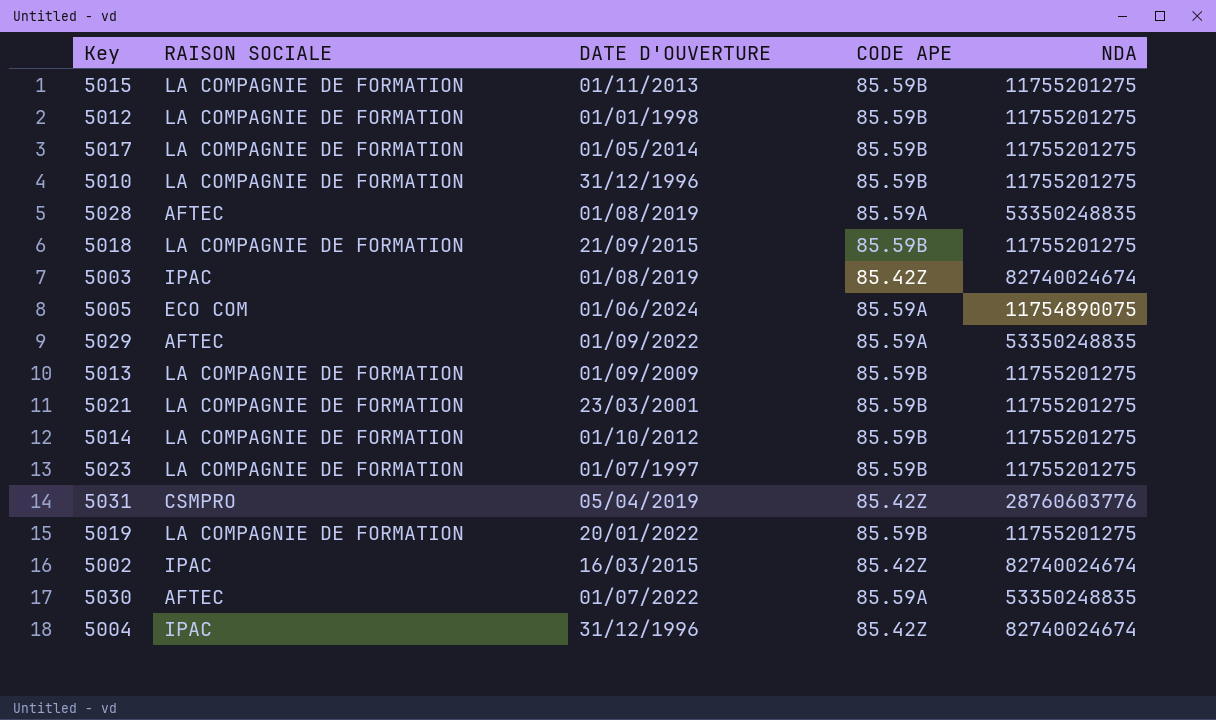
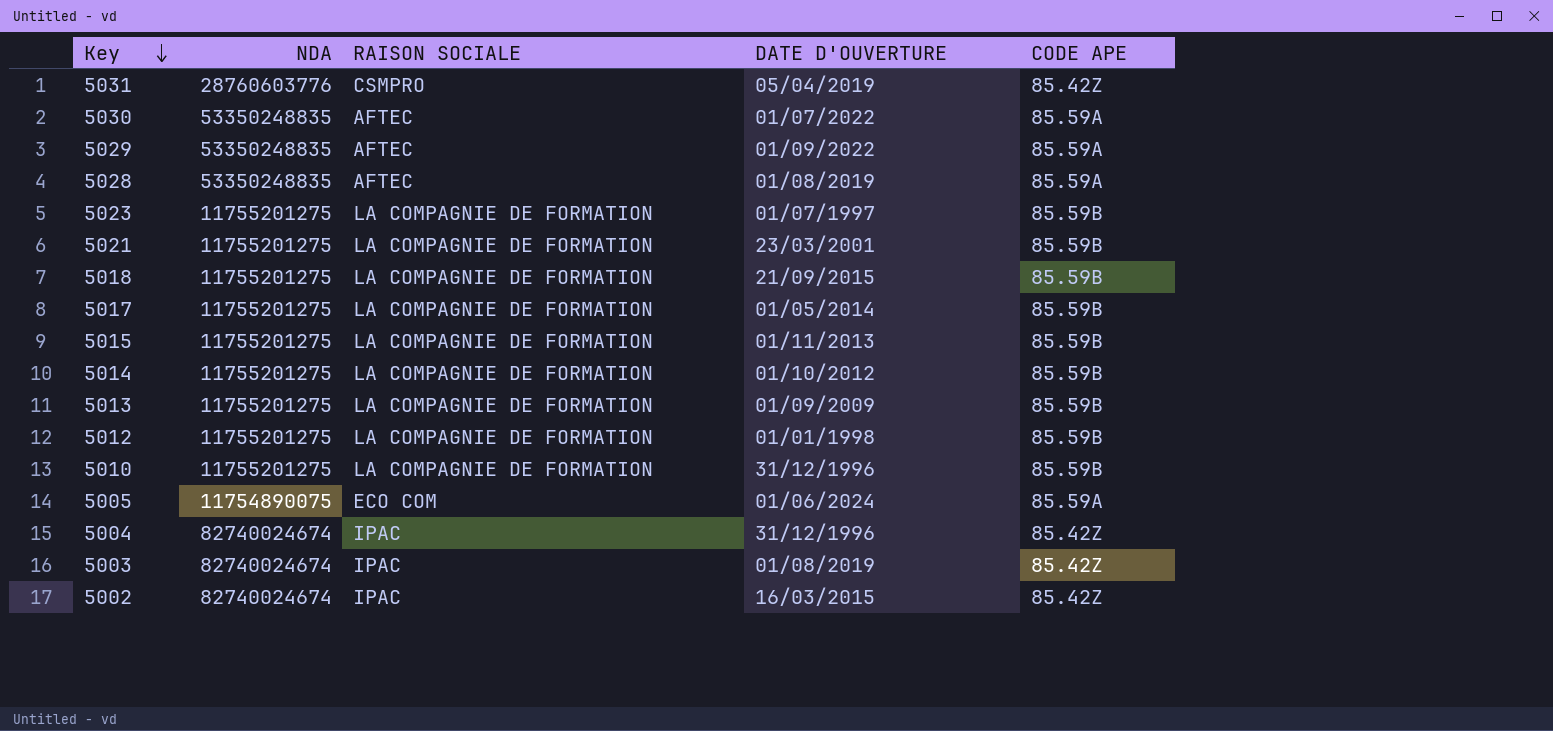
row order: none -> Key descending
column NDA | position: 5 -> 2
row 5019: LA COMPAGNIE DE FORMATION | 20/01/2022 | 85.59B | 11755201275 -> none

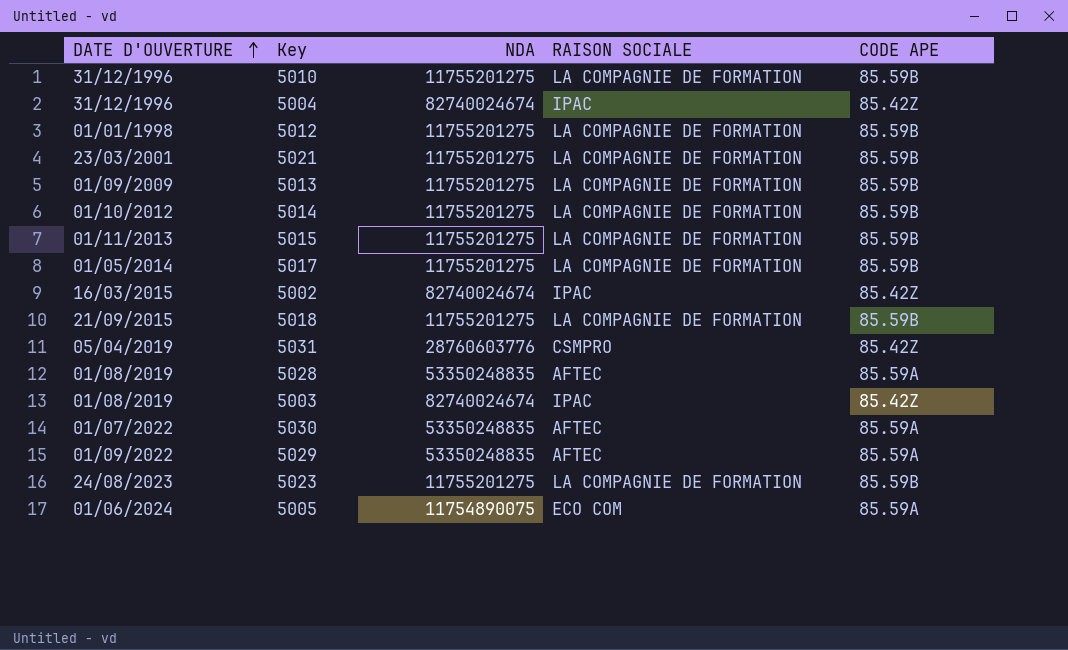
row order: Key descending -> DATE D'OUVERTURE ascending
column DATE D'OUVERTURE | position: 4 -> 1
5023 | DATE D'OUVERTURE: 01/07/1997 -> 24/08/2023

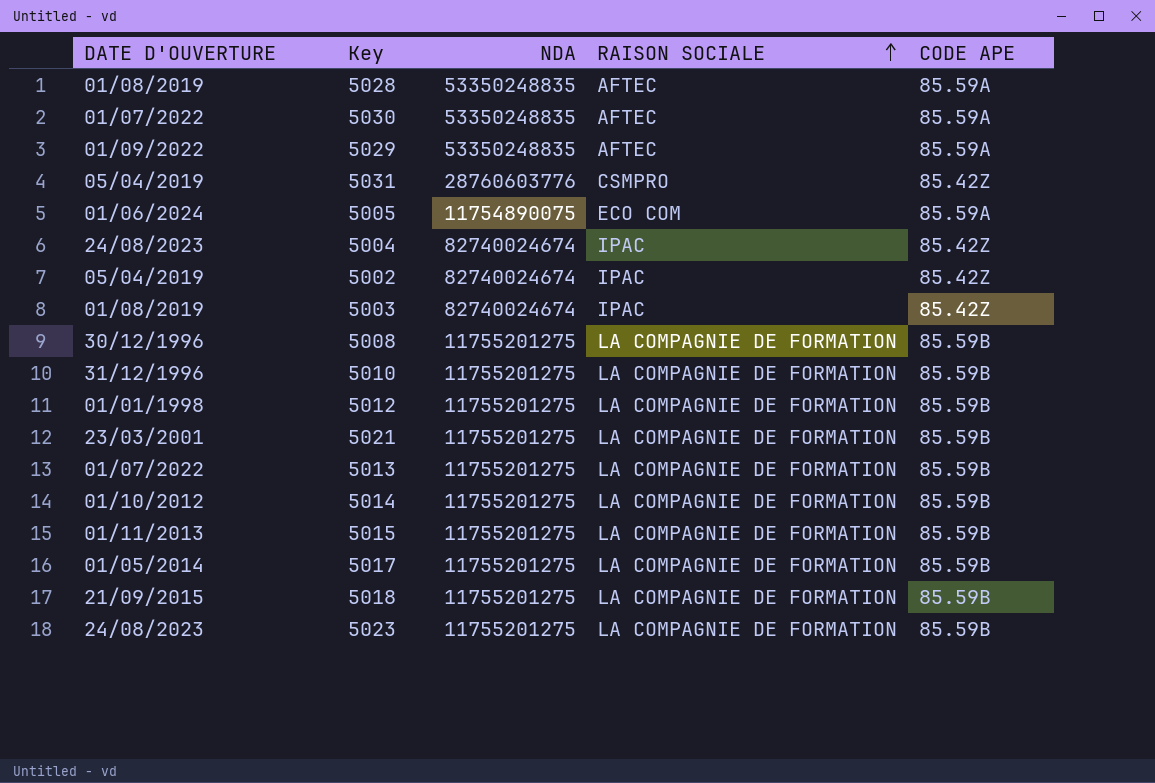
row order: DATE D'OUVERTURE ascending -> RAISON SOCIALE ascending
5004 | DATE D'OUVERTURE: 31/12/1996 -> 24/08/2023
5002 | DATE D'OUVERTURE: 16/03/2015 -> 05/04/2019
row 5008: none -> 30/12/1996 | 11755201275 | LA COMPAGNIE DE FORMATION | 85.59B
5013 | DATE D'OUVERTURE: 01/09/2009 -> 01/07/2022

